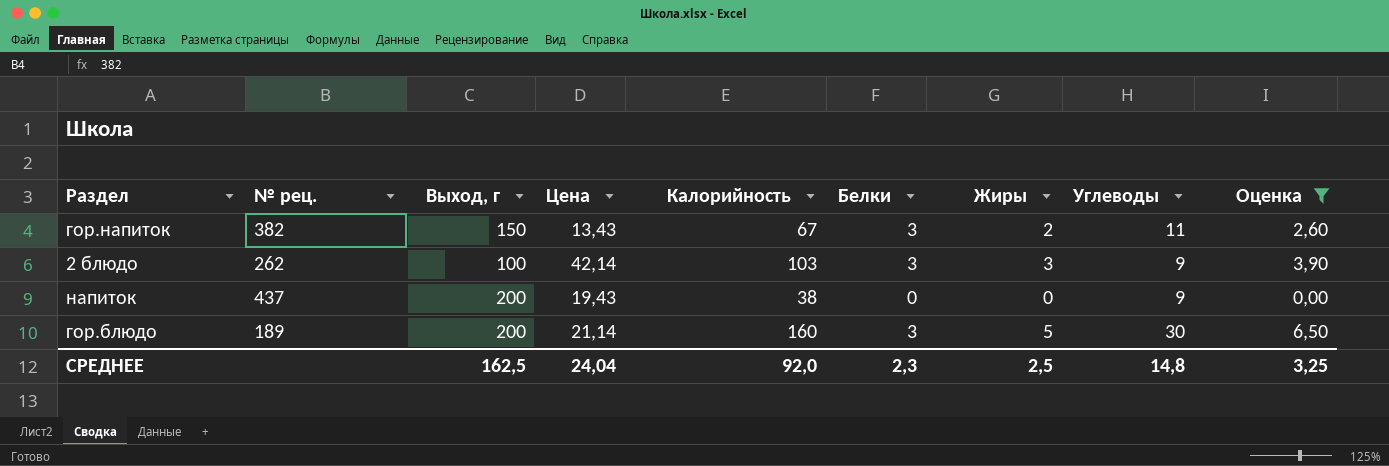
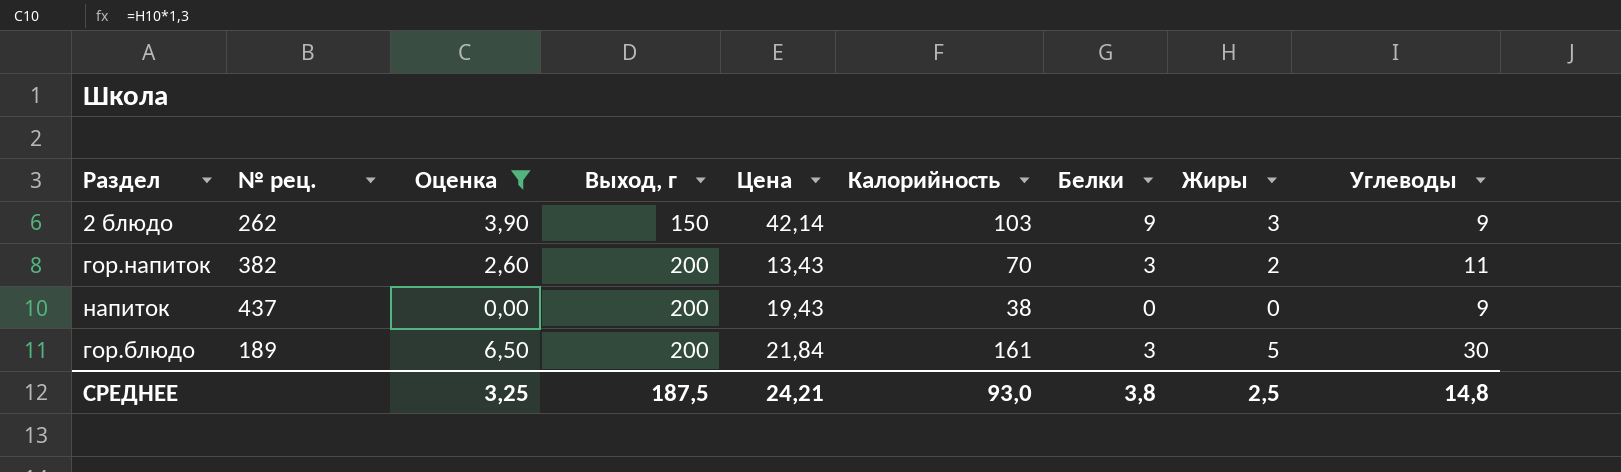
row order: none -> Выход, г ascending
column Оценка | position: 9 -> 3
2 блюдо | Выход, г: 100 -> 150
2 блюдо | Белки: 3 -> 9
гор.напиток | Выход, г: 150 -> 200
гор.напиток | Калорийность: 67 -> 70
гор.блюдо | Цена: 21,14 -> 21,84
гор.блюдо | Калорийность: 160 -> 161
СРЕДНЕЕ | Выход, г: 162,5 -> 187,5
СРЕДНЕЕ | Цена: 24,04 -> 24,21
СРЕДНЕЕ | Калорийность: 92,0 -> 93,0
СРЕДНЕЕ | Белки: 2,3 -> 3,8

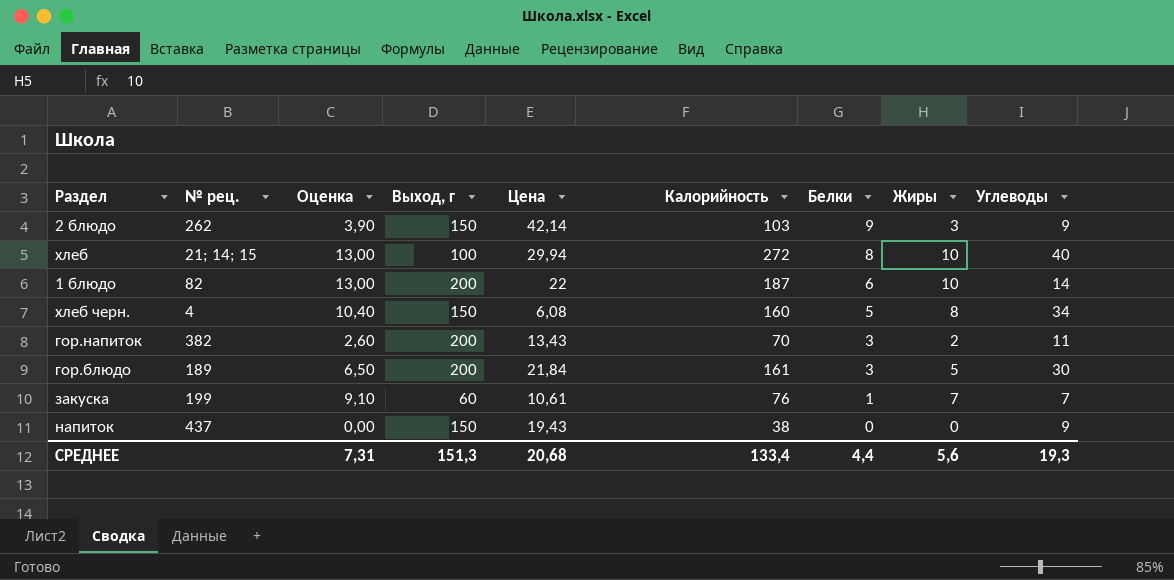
filter: Оценка <= 6,50 -> none
row order: Выход, г ascending -> Белки descending
напиток | Выход, г: 200 -> 150
СРЕДНЕЕ | Оценка: 3,25 -> 7,31
СРЕДНЕЕ | Выход, г: 187,5 -> 151,3
СРЕДНЕЕ | Цена: 24,21 -> 20,68
СРЕДНЕЕ | Калорийность: 93,0 -> 133,4
СРЕДНЕЕ | Белки: 3,8 -> 4,4
СРЕДНЕЕ | Жиры: 2,5 -> 5,6
СРЕДНЕЕ | Углеводы: 14,8 -> 19,3

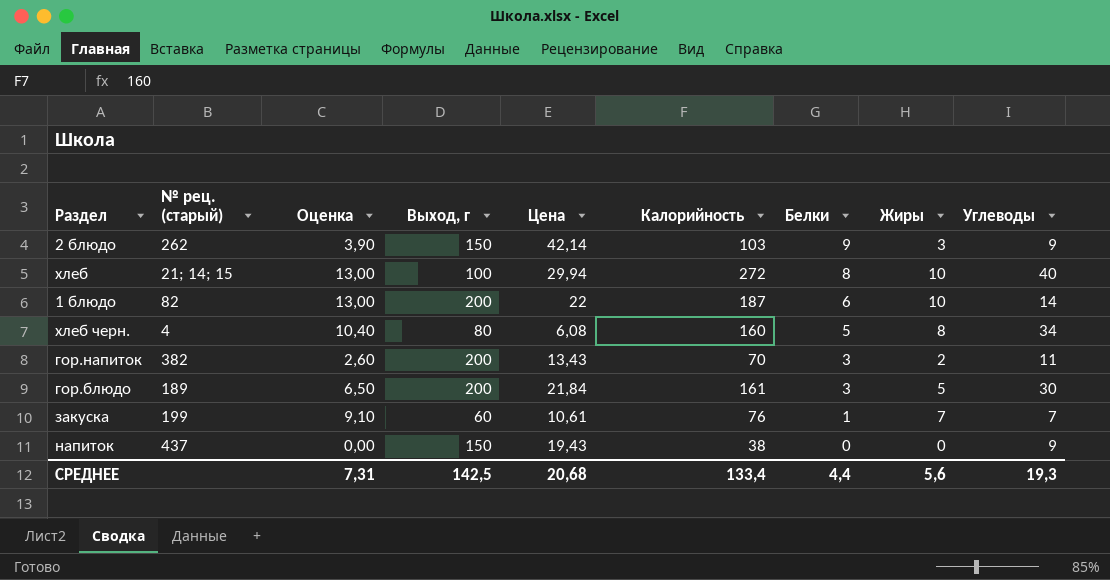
column name: № рец. -> № рец. (старый)
хлеб черн. | Выход, г: 150 -> 80
СРЕДНЕЕ | Выход, г: 151,3 -> 142,5

